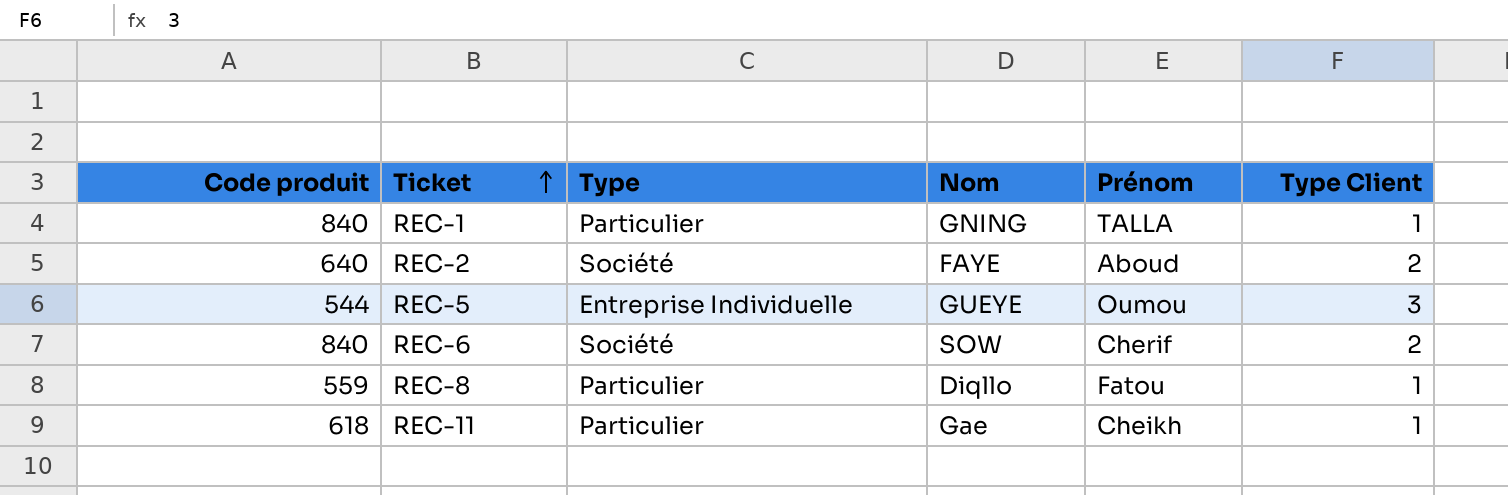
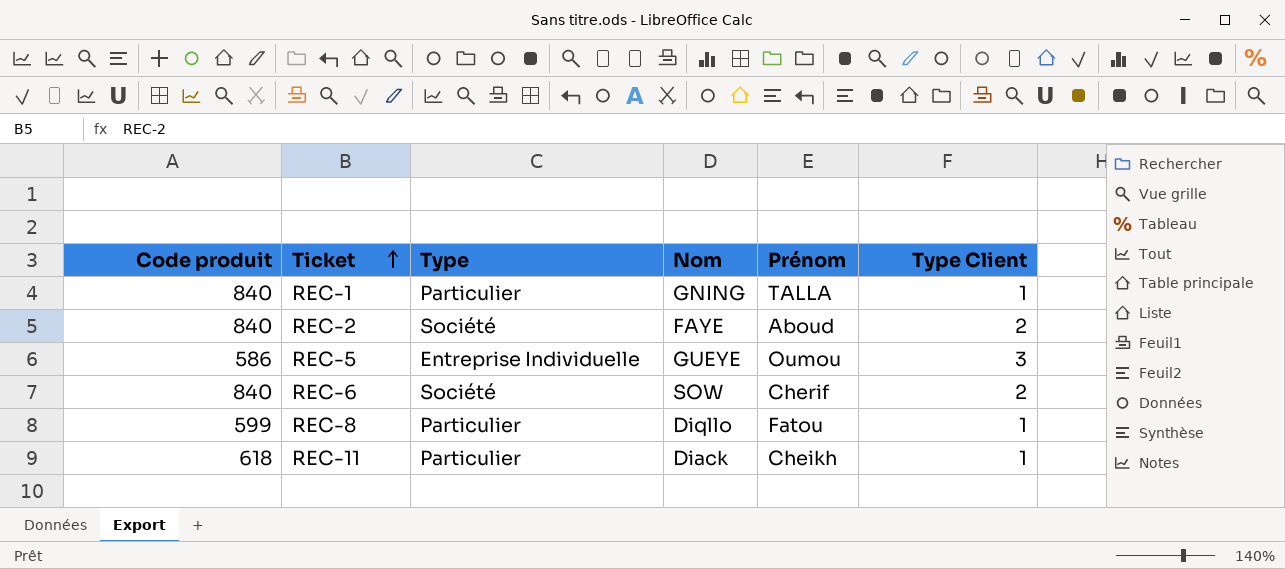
REC-2 | Code produit: 640 -> 840
REC-5 | Code produit: 544 -> 586
REC-8 | Code produit: 559 -> 599
REC-11 | Nom: Gae -> Diack

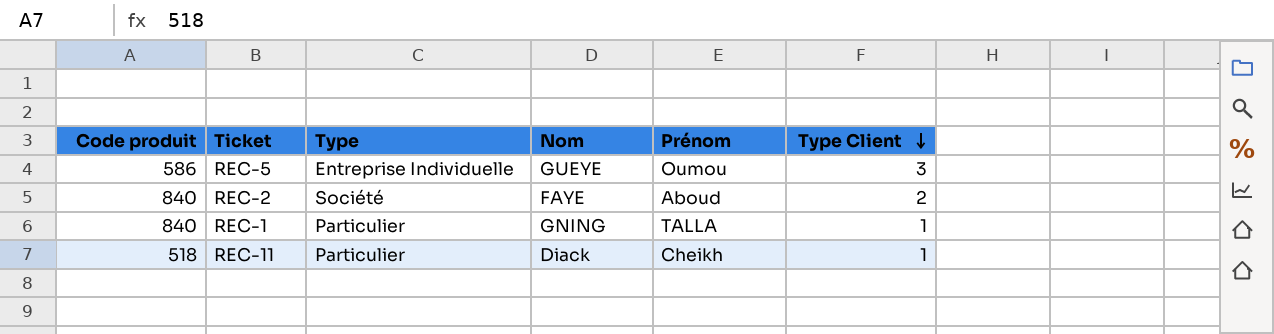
row order: Ticket ascending -> Type Client descending
row REC-6: 840 | Société | SOW | Cherif | 2 -> none
row REC-8: 599 | Particulier | Diqllo | Fatou | 1 -> none
REC-11 | Code produit: 618 -> 518

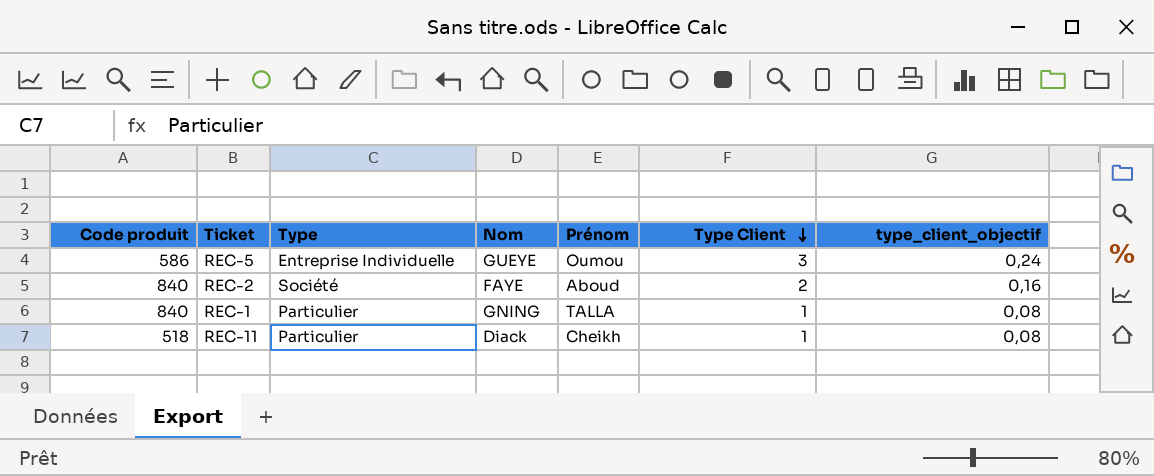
column type_client_objectif | formula: none -> [Type Client] * 0,08

